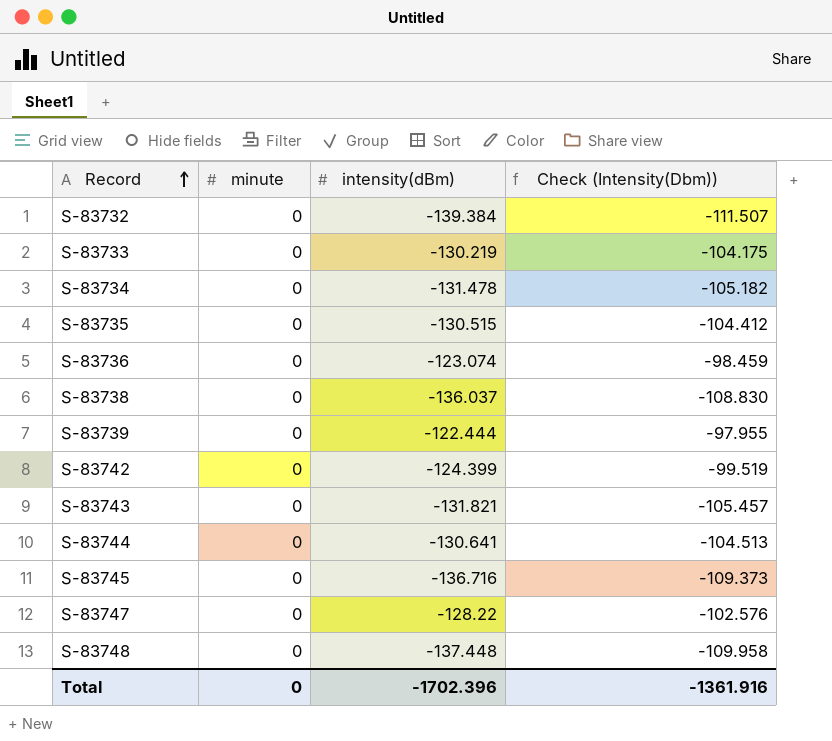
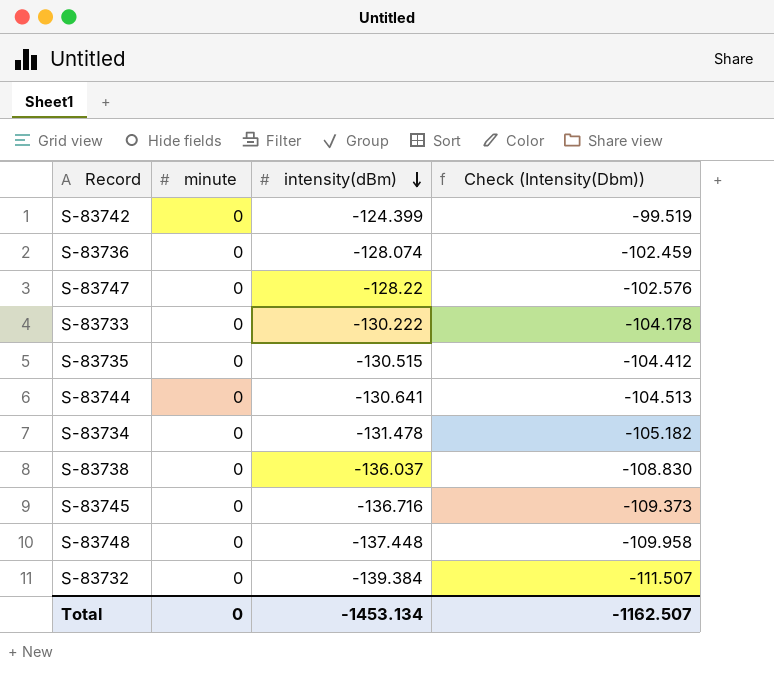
row order: Record ascending -> intensity(dBm) descending
row S-83739: 0 | -122.444 | -97.955 -> none
row S-83743: 0 | -131.821 | -105.457 -> none
S-83736 | intensity(dBm): -123.074 -> -128.074
S-83736 | Check (Intensity(Dbm)): -98.459 -> -102.459
S-83733 | intensity(dBm): -130.219 -> -130.222
S-83733 | Check (Intensity(Dbm)): -104.175 -> -104.178
Total | intensity(dBm): -1702.396 -> -1453.134
Total | Check (Intensity(Dbm)): -1361.916 -> -1162.507

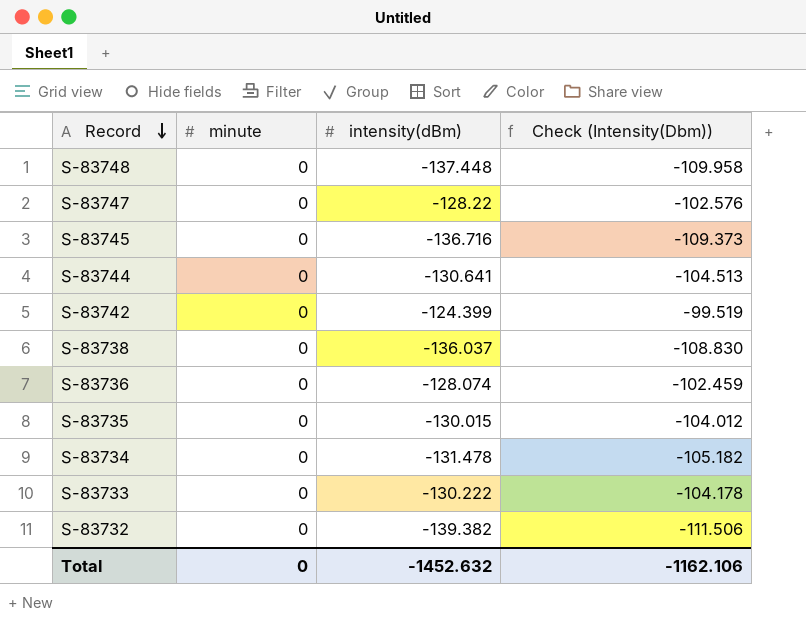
row order: intensity(dBm) descending -> Record descending
S-83735 | intensity(dBm): -130.515 -> -130.015
S-83735 | Check (Intensity(Dbm)): -104.412 -> -104.012
S-83732 | intensity(dBm): -139.384 -> -139.382
S-83732 | Check (Intensity(Dbm)): -111.507 -> -111.506
Total | intensity(dBm): -1453.134 -> -1452.632
Total | Check (Intensity(Dbm)): -1162.507 -> -1162.106

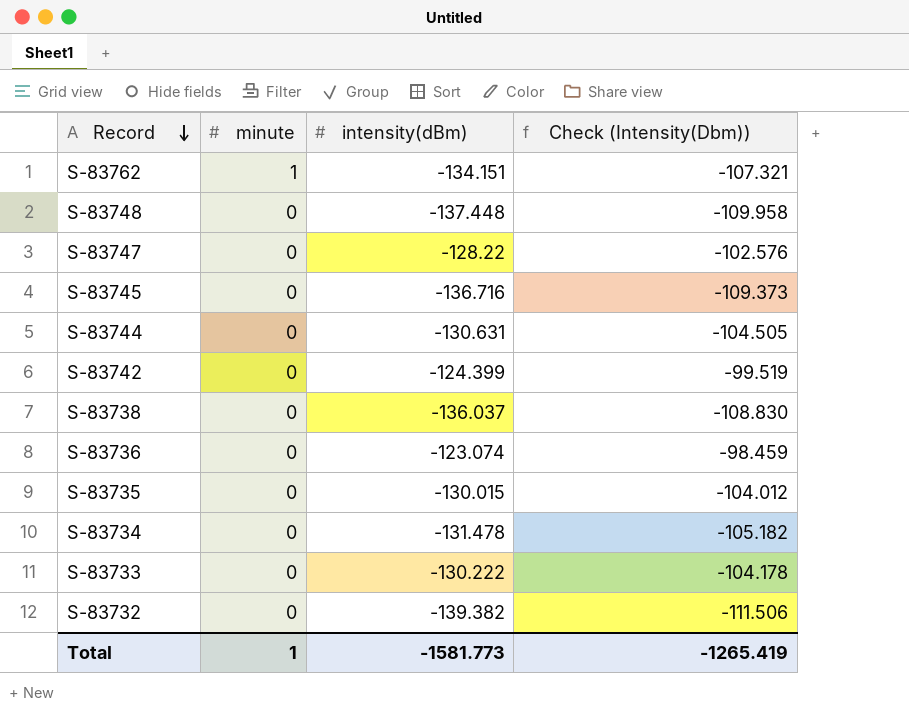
row S-83762: none -> 1 | -134.151 | -107.321
S-83744 | intensity(dBm): -130.641 -> -130.631
S-83744 | Check (Intensity(Dbm)): -104.513 -> -104.505
S-83736 | intensity(dBm): -128.074 -> -123.074
S-83736 | Check (Intensity(Dbm)): -102.459 -> -98.459
Total | minute: 0 -> 1
Total | intensity(dBm): -1452.632 -> -1581.773
Total | Check (Intensity(Dbm)): -1162.106 -> -1265.419

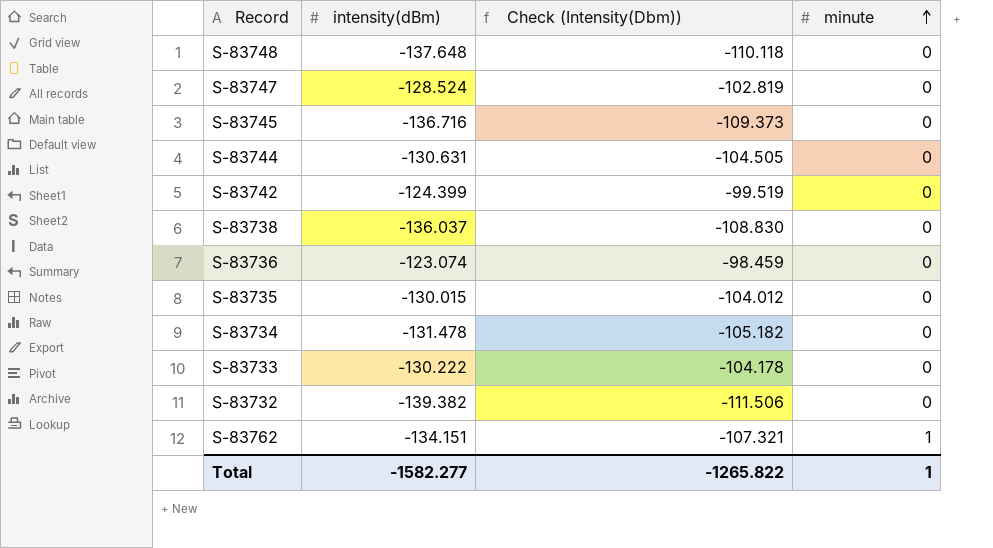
row order: Record descending -> minute ascending
column minute | position: 2 -> 4
S-83748 | intensity(dBm): -137.448 -> -137.648
S-83748 | Check (Intensity(Dbm)): -109.958 -> -110.118
S-83747 | intensity(dBm): -128.22 -> -128.524
S-83747 | Check (Intensity(Dbm)): -102.576 -> -102.819
Total | intensity(dBm): -1581.773 -> -1582.277
Total | Check (Intensity(Dbm)): -1265.419 -> -1265.822

